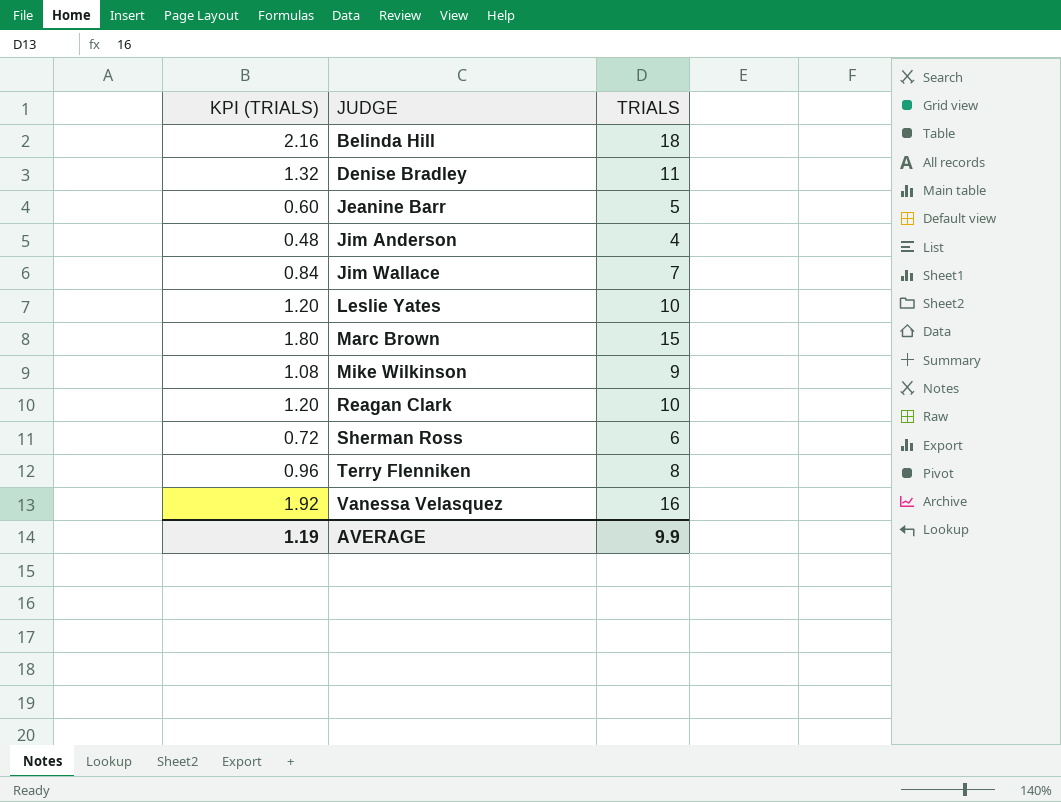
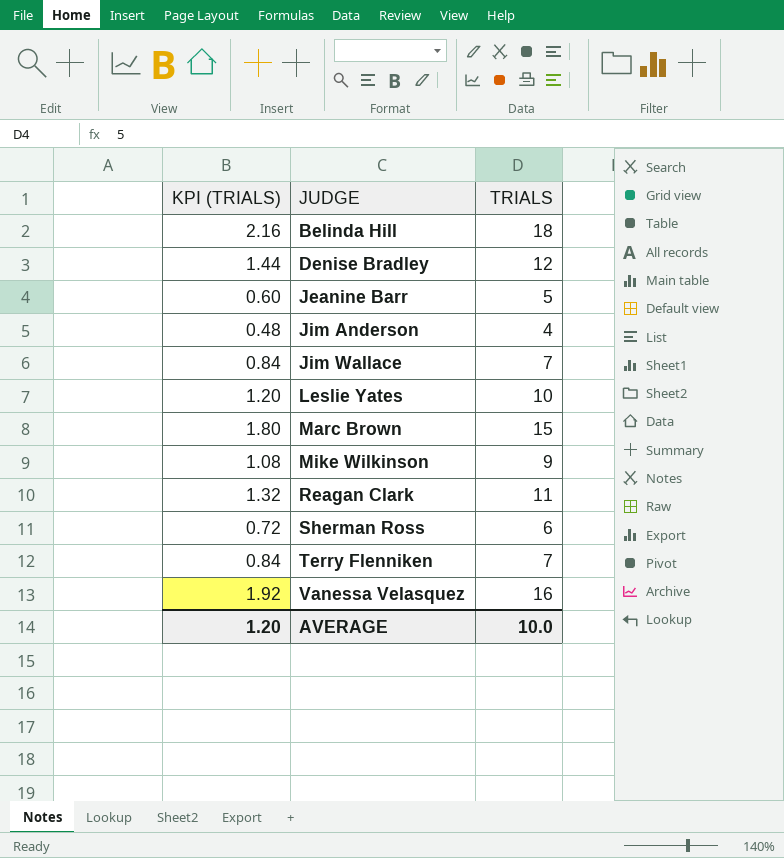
Denise Bradley | KPI (TRIALS): 1.32 -> 1.44
Denise Bradley | TRIALS: 11 -> 12
Reagan Clark | KPI (TRIALS): 1.20 -> 1.32
Reagan Clark | TRIALS: 10 -> 11
Terry Flenniken | KPI (TRIALS): 0.96 -> 0.84
Terry Flenniken | TRIALS: 8 -> 7
AVERAGE | KPI (TRIALS): 1.19 -> 1.20
AVERAGE | TRIALS: 9.9 -> 10.0

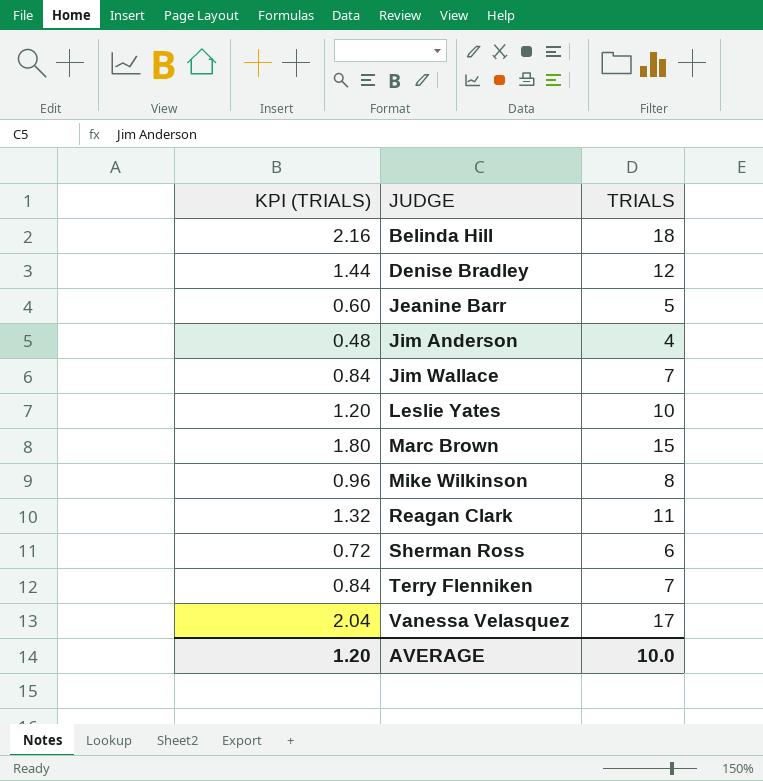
Mike Wilkinson | KPI (TRIALS): 1.08 -> 0.96
Mike Wilkinson | TRIALS: 9 -> 8
Vanessa Velasquez | KPI (TRIALS): 1.92 -> 2.04
Vanessa Velasquez | TRIALS: 16 -> 17

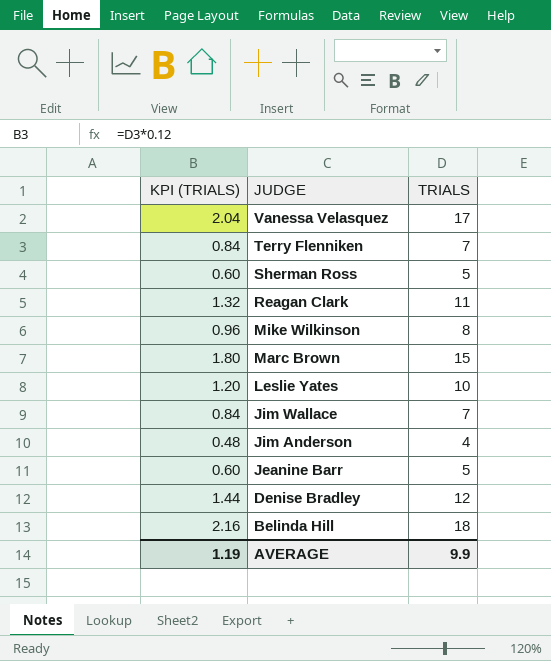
row order: JUDGE ascending -> JUDGE descending
Sherman Ross | KPI (TRIALS): 0.72 -> 0.60
Sherman Ross | TRIALS: 6 -> 5
AVERAGE | KPI (TRIALS): 1.20 -> 1.19
AVERAGE | TRIALS: 10.0 -> 9.9

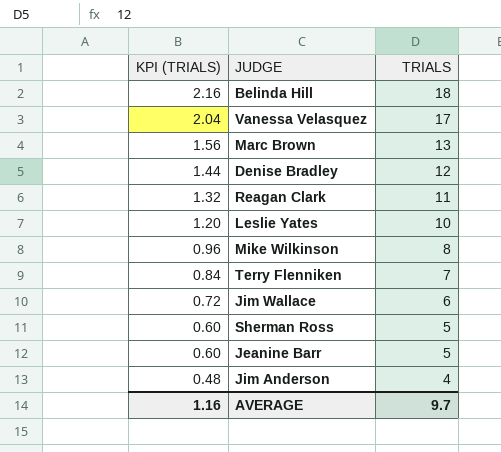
row order: JUDGE descending -> KPI (TRIALS) descending
Marc Brown | KPI (TRIALS): 1.80 -> 1.56
Marc Brown | TRIALS: 15 -> 13
Jim Wallace | KPI (TRIALS): 0.84 -> 0.72
Jim Wallace | TRIALS: 7 -> 6
AVERAGE | KPI (TRIALS): 1.19 -> 1.16
AVERAGE | TRIALS: 9.9 -> 9.7

